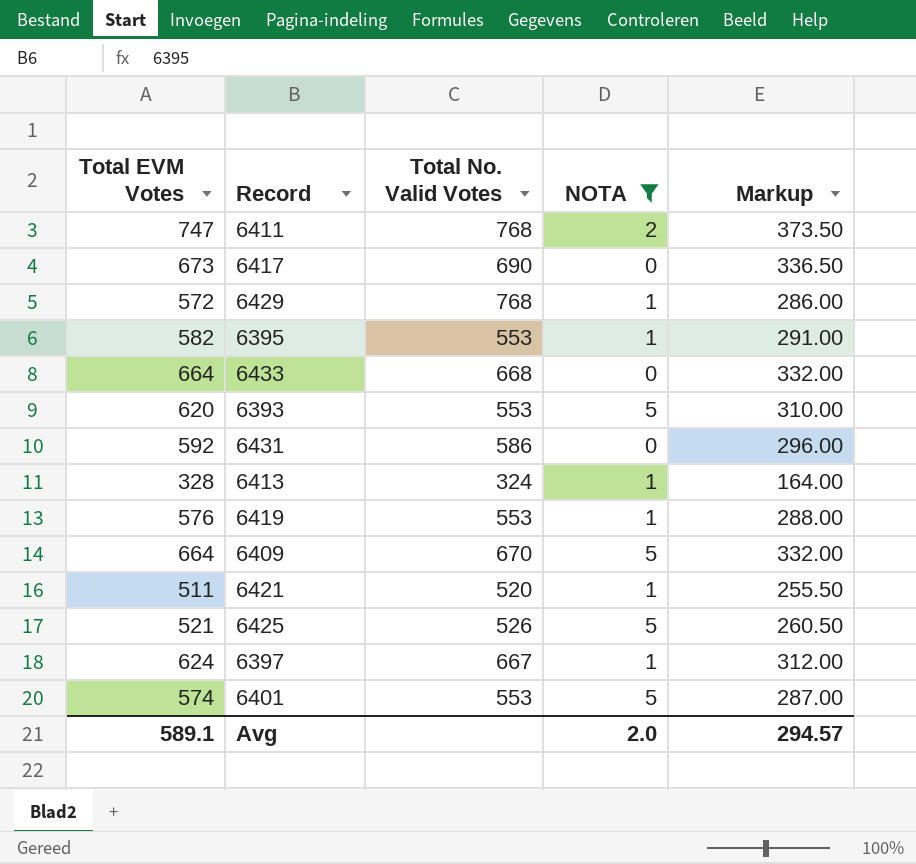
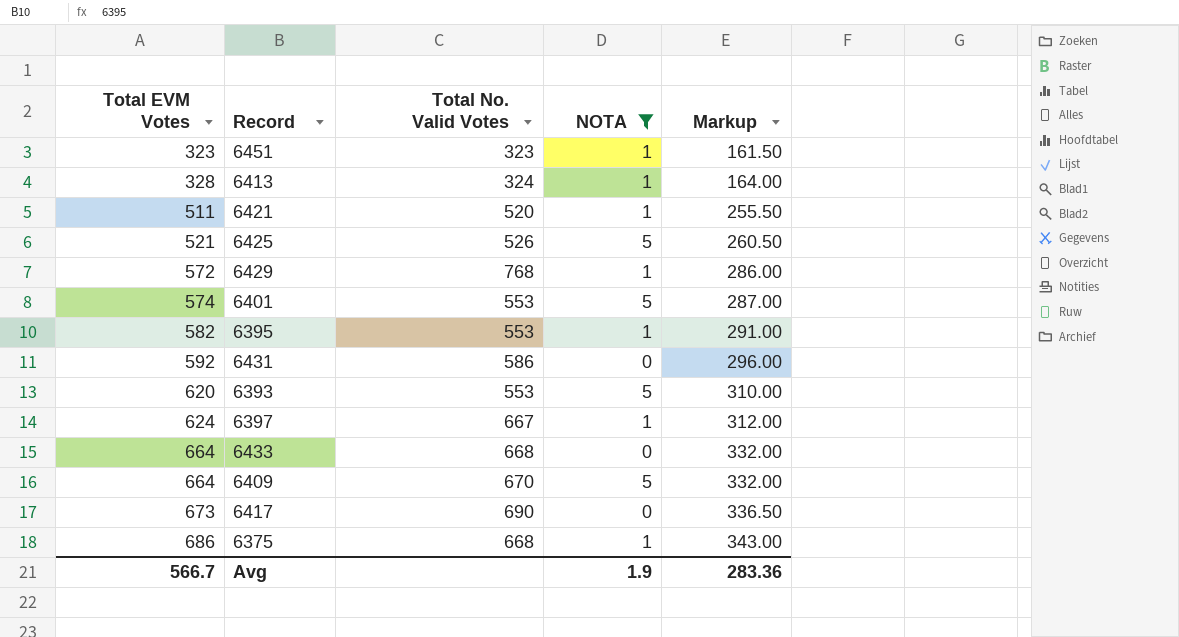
row order: none -> Total EVM Votes ascending
row 6411: 747 | 768 | 2 | 373.50 -> none
row 6419: 576 | 553 | 1 | 288.00 -> none
row 6451: none -> 323 | 323 | 1 | 161.50
row 6375: none -> 686 | 668 | 1 | 343.00
Avg | Total EVM Votes: 589.1 -> 566.7
Avg | NOTA: 2.0 -> 1.9
Avg | Markup: 294.57 -> 283.36

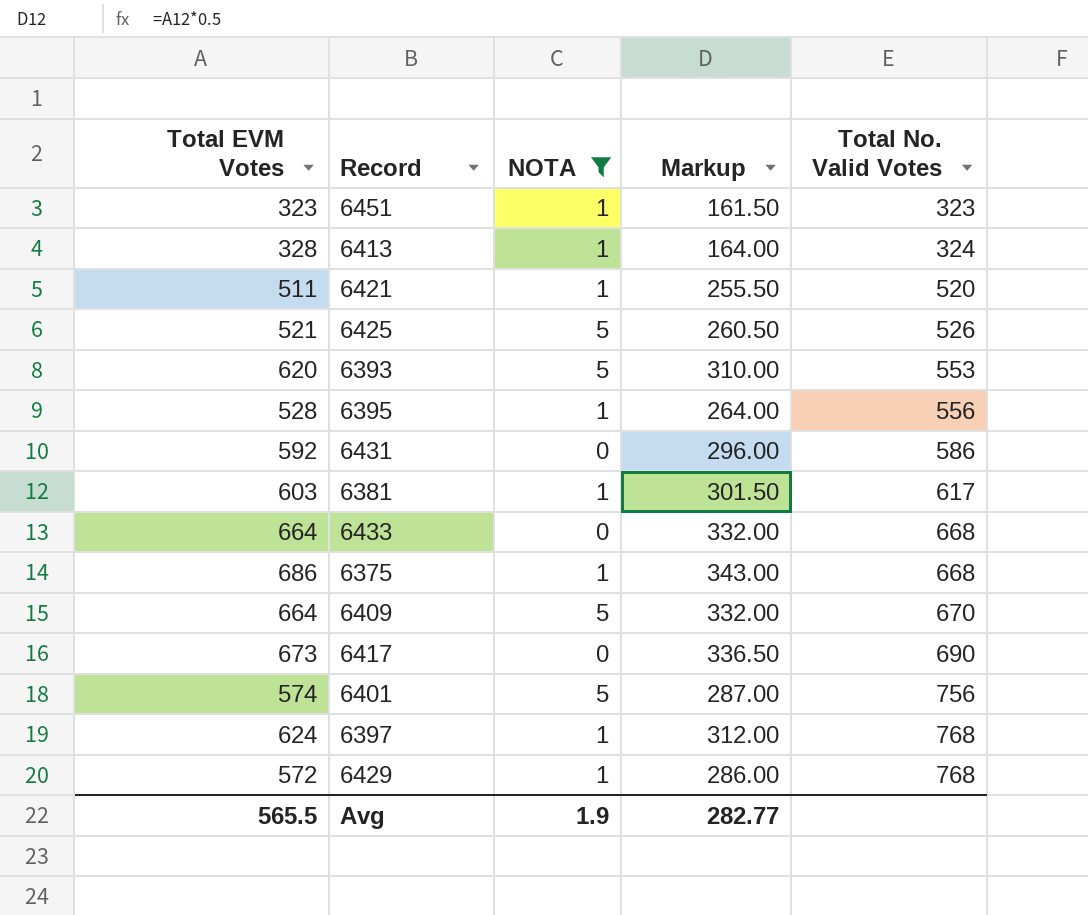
row order: Total EVM Votes ascending -> Total No. Valid Votes ascending
column Total No. Valid Votes | position: 3 -> 5
6395 | Total EVM Votes: 582 -> 528
6395 | Markup: 291.00 -> 264.00
6395 | Total No. Valid Votes: 553 -> 556
row 6381: none -> 603 | 1 | 301.50 | 617
6401 | Total No. Valid Votes: 553 -> 756
6397 | Total No. Valid Votes: 667 -> 768
Avg | Total EVM Votes: 566.7 -> 565.5
Avg | Markup: 283.36 -> 282.77

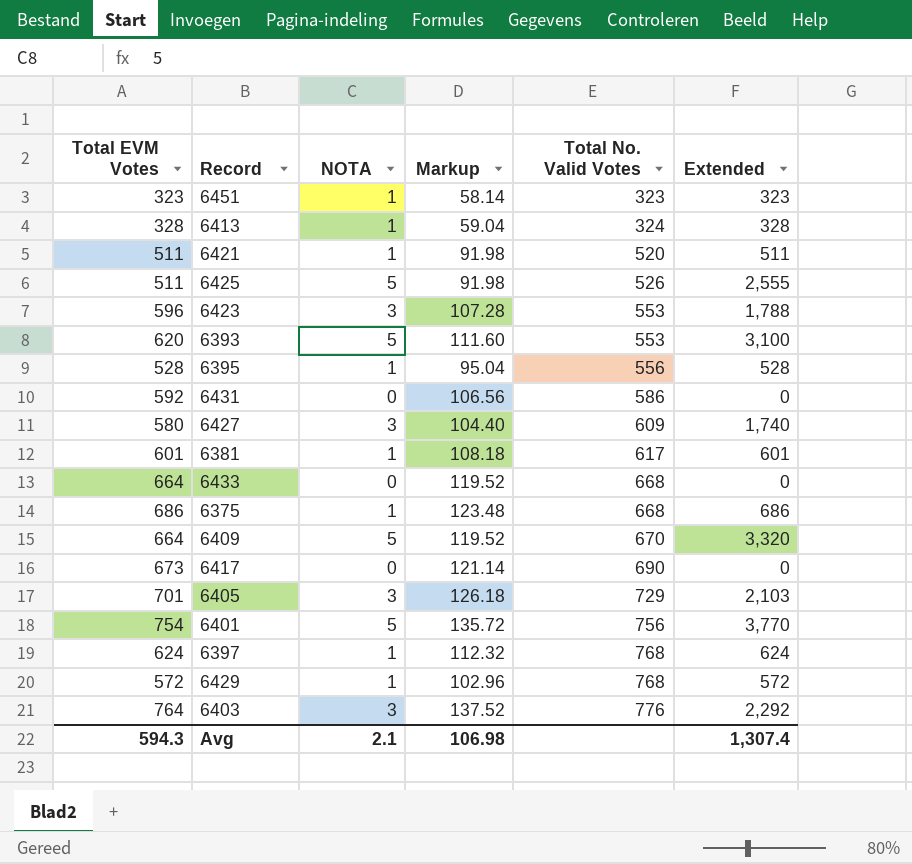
filter: NOTA != 3 -> none
column Markup | formula: [Total EVM Votes] * 0.5 -> [Total EVM Votes] * 0.18
column Extended | formula: none -> [Total EVM Votes] * [NOTA]
6425 | Total EVM Votes: 521 -> 511
6381 | Total EVM Votes: 603 -> 601
6401 | Total EVM Votes: 574 -> 754
Avg | Total EVM Votes: 565.5 -> 594.3
Avg | NOTA: 1.9 -> 2.1
Avg | Markup: 282.77 -> 106.98

